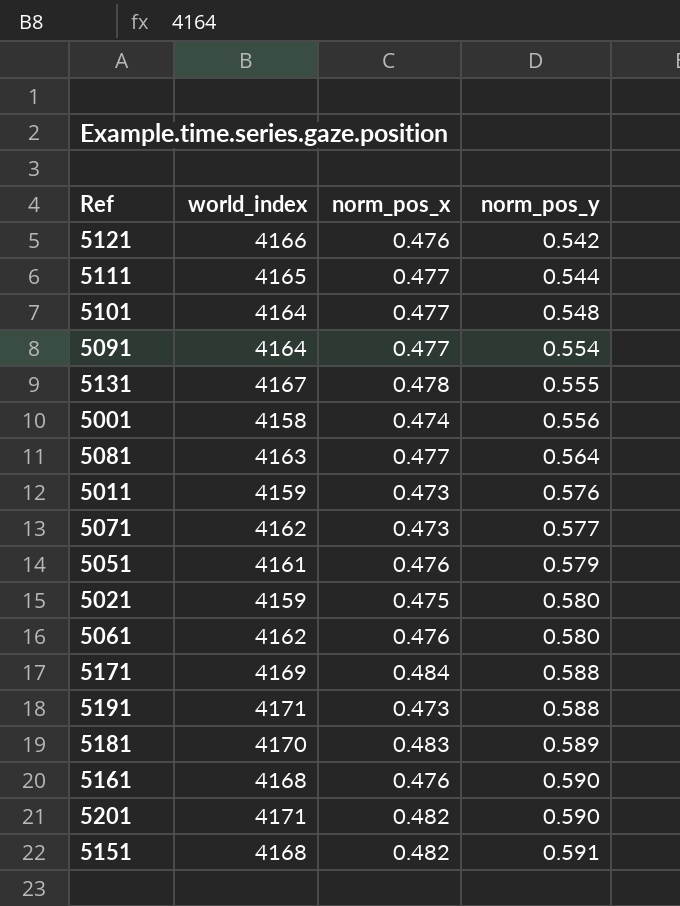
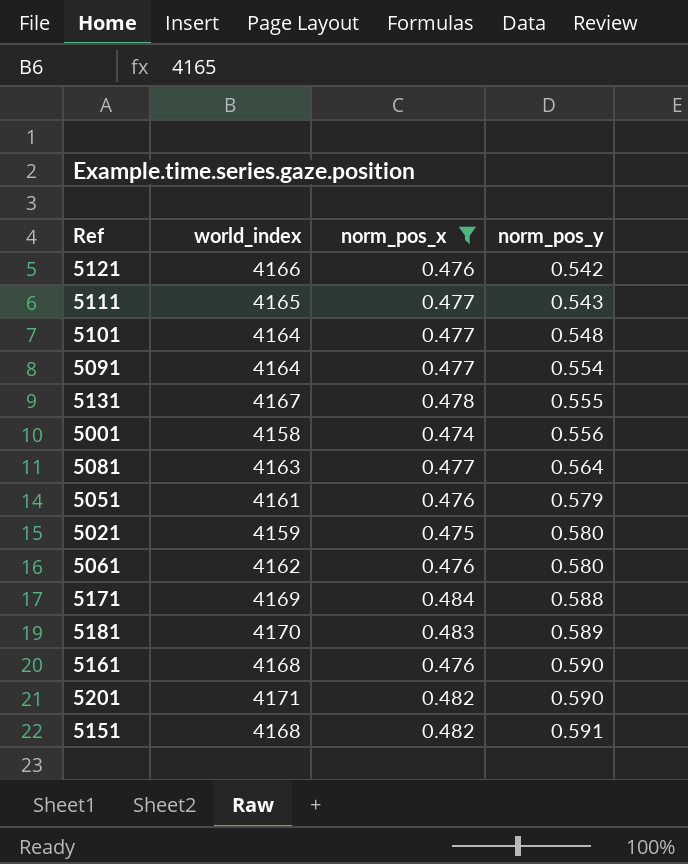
filter: none -> norm_pos_x != 0.473
5111 | norm_pos_y: 0.544 -> 0.543

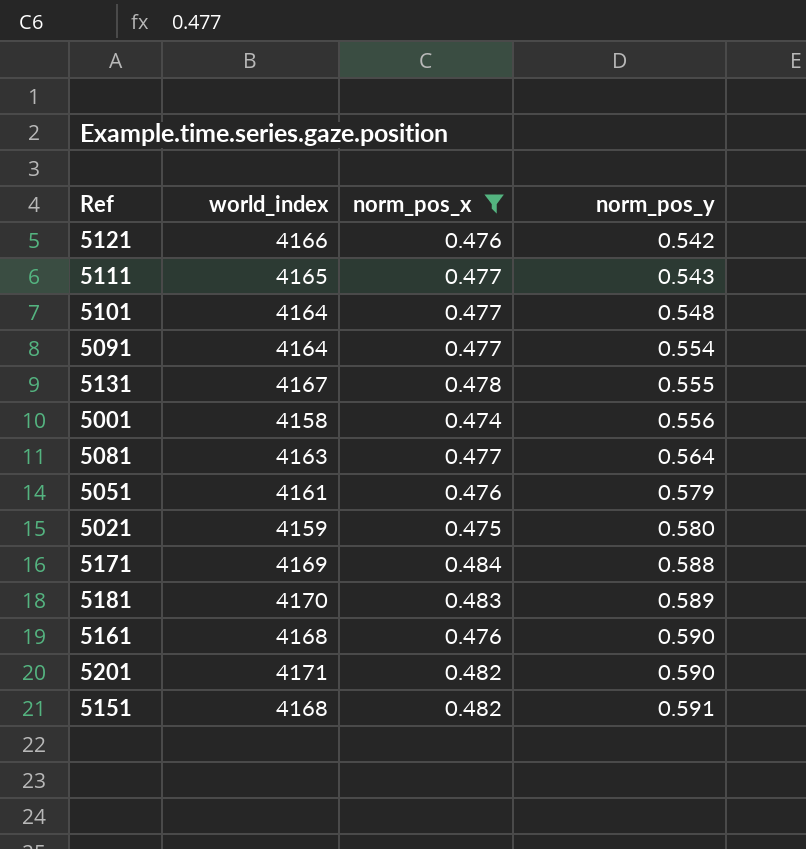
row 5061: 4162 | 0.476 | 0.580 -> none

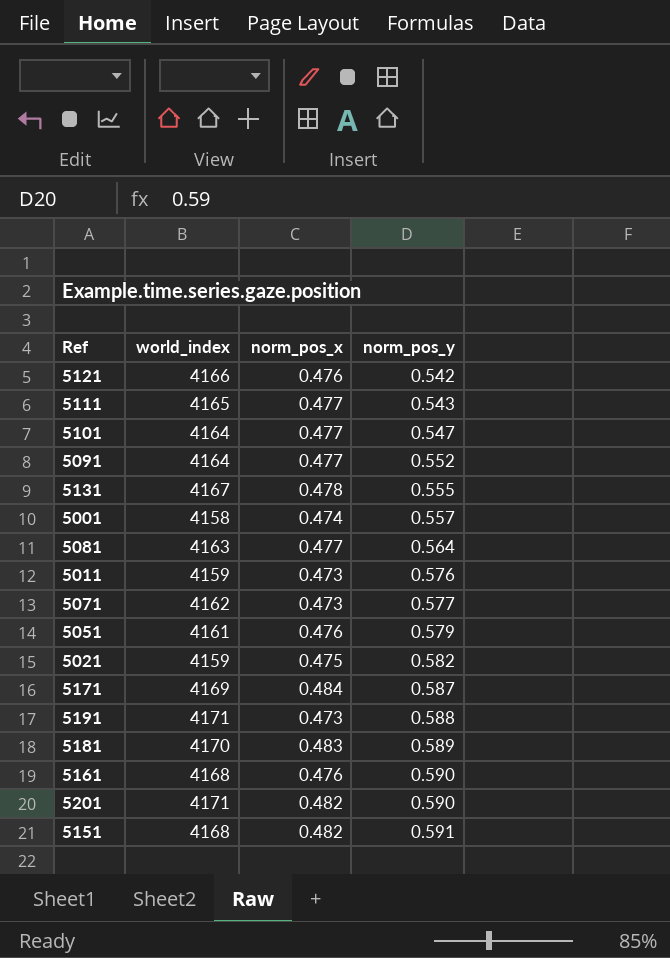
filter: norm_pos_x != 0.473 -> none
5101 | norm_pos_y: 0.548 -> 0.547
5091 | norm_pos_y: 0.554 -> 0.552
5001 | norm_pos_y: 0.556 -> 0.557
5021 | norm_pos_y: 0.580 -> 0.582
5171 | norm_pos_y: 0.588 -> 0.587

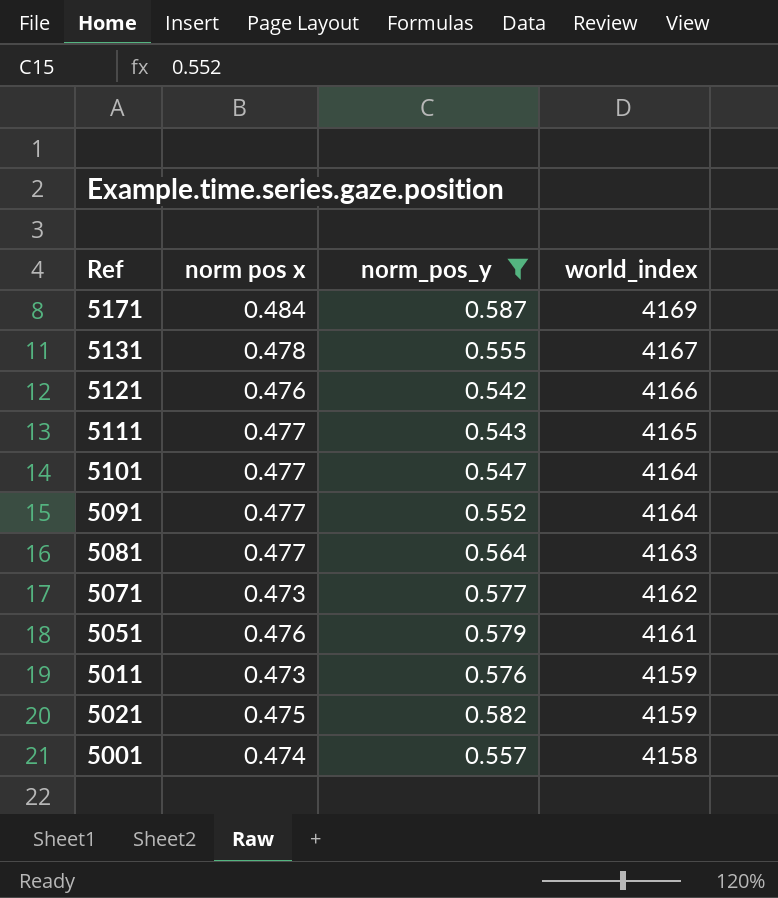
filter: none -> norm_pos_y <= 0.587
row order: norm_pos_y ascending -> world_index descending
column name: norm_pos_x -> norm pos x
column world_index | position: 2 -> 4

